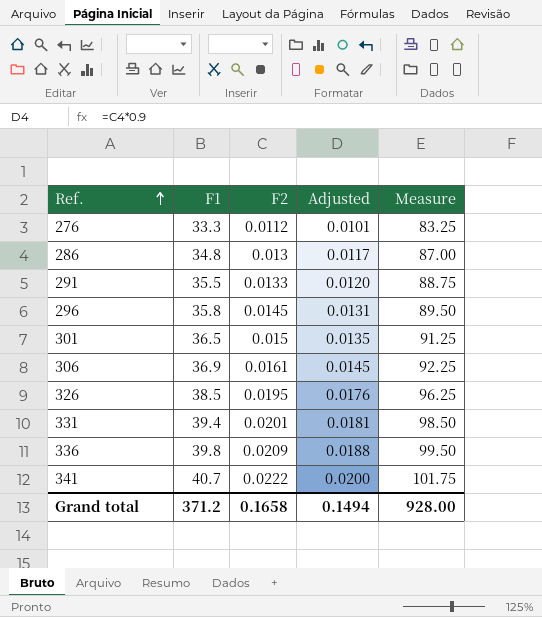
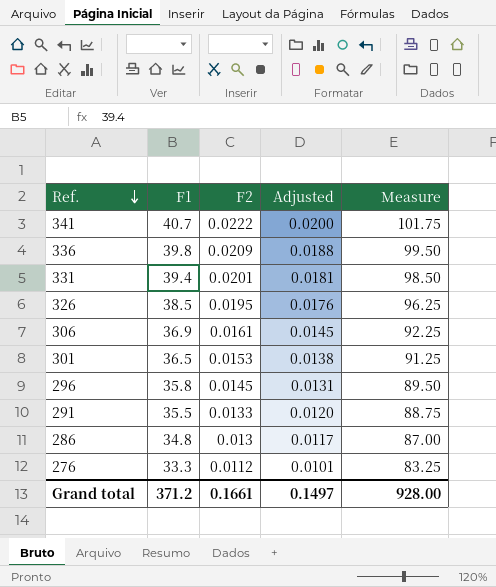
row order: Ref. ascending -> Ref. descending
301 | F2: 0.015 -> 0.0153
301 | Adjusted: 0.0135 -> 0.0138
Grand total | F2: 0.1658 -> 0.1661
Grand total | Adjusted: 0.1494 -> 0.1497

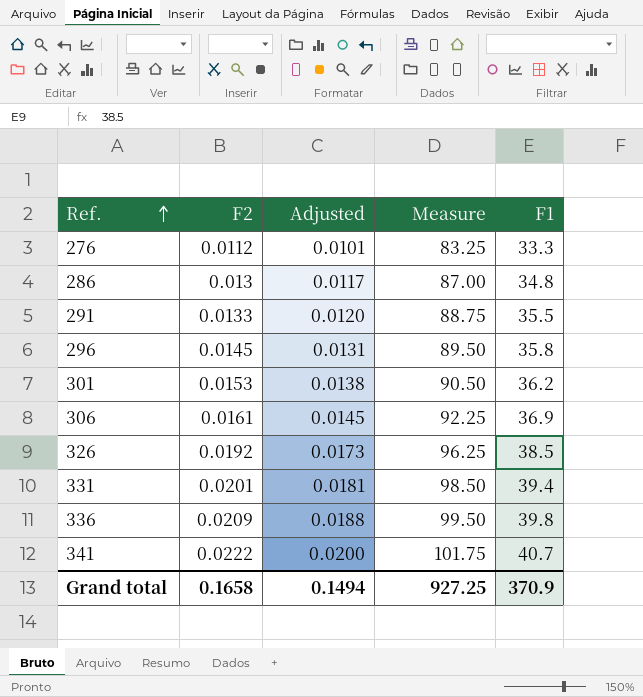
row order: Ref. descending -> Ref. ascending
column F1 | position: 2 -> 5
301 | Measure: 91.25 -> 90.50
301 | F1: 36.5 -> 36.2
326 | F2: 0.0195 -> 0.0192
326 | Adjusted: 0.0176 -> 0.0173
Grand total | F2: 0.1661 -> 0.1658
Grand total | Adjusted: 0.1497 -> 0.1494
Grand total | Measure: 928.00 -> 927.25
Grand total | F1: 371.2 -> 370.9

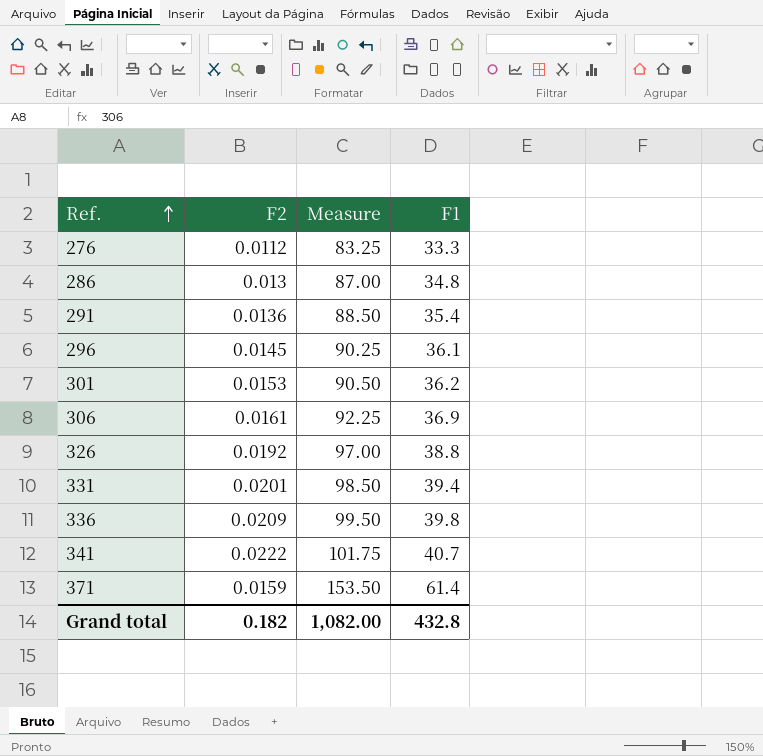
column Adjusted | formula: [F2] * 0.9 -> none
291 | F2: 0.0133 -> 0.0136
291 | Measure: 88.75 -> 88.50
291 | F1: 35.5 -> 35.4
296 | Measure: 89.50 -> 90.25
296 | F1: 35.8 -> 36.1
326 | Measure: 96.25 -> 97.00
326 | F1: 38.5 -> 38.8
row 371: none -> 0.0159 | 153.50 | 61.4
Grand total | F2: 0.1658 -> 0.182
Grand total | Measure: 927.25 -> 1,082.00
Grand total | F1: 370.9 -> 432.8

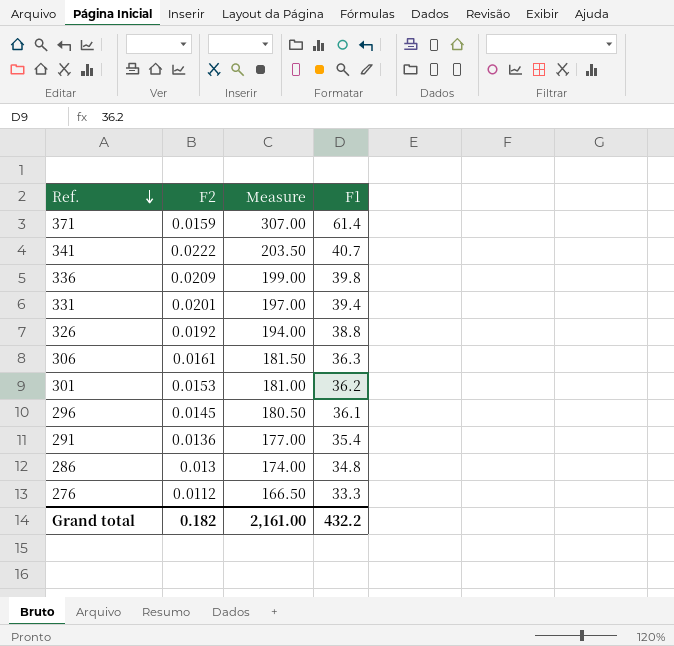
row order: Ref. ascending -> Ref. descending
column Measure | formula: [F1] * 2.5 -> [F1] * 5
306 | F1: 36.9 -> 36.3
Grand total | Measure: 1,082.00 -> 2,161.00
Grand total | F1: 432.8 -> 432.2

